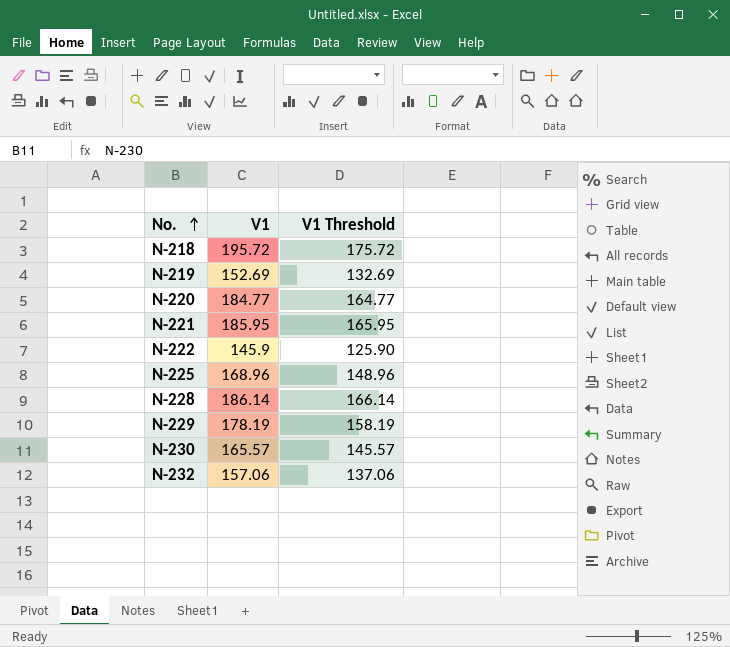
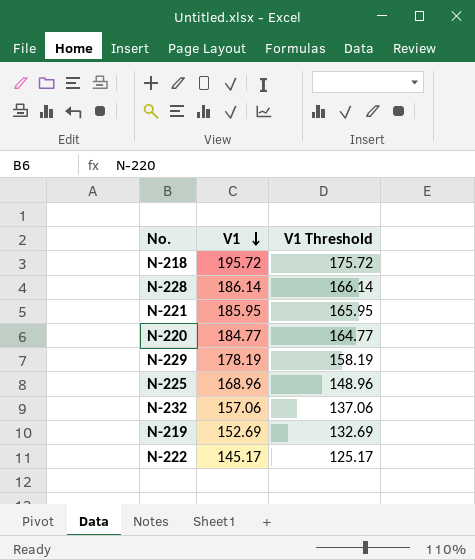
row order: No. ascending -> V1 descending
row N-230: 165.57 | 145.57 -> none
N-222 | V1: 145.9 -> 145.17
N-222 | V1 Threshold: 125.90 -> 125.17

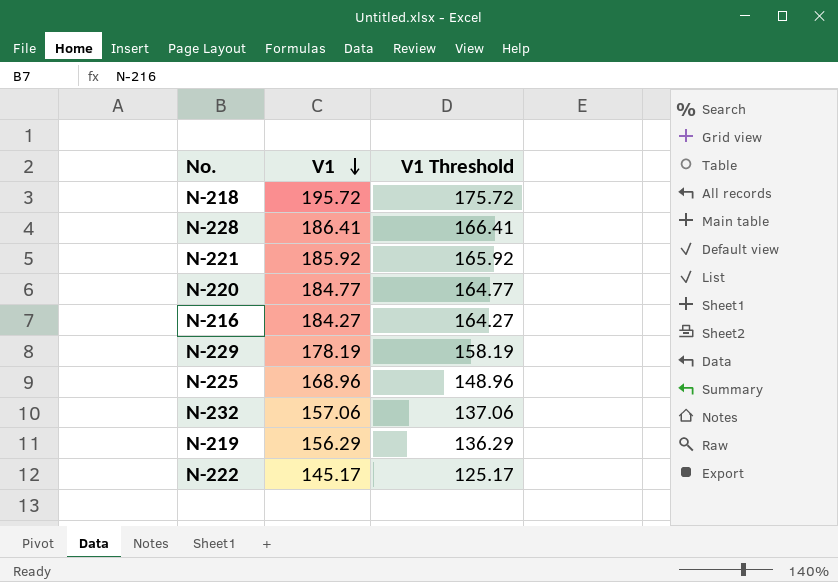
N-228 | V1: 186.14 -> 186.41
N-228 | V1 Threshold: 166.14 -> 166.41
N-221 | V1: 185.95 -> 185.92
N-221 | V1 Threshold: 165.95 -> 165.92
row N-216: none -> 184.27 | 164.27
N-219 | V1: 152.69 -> 156.29
N-219 | V1 Threshold: 132.69 -> 136.29

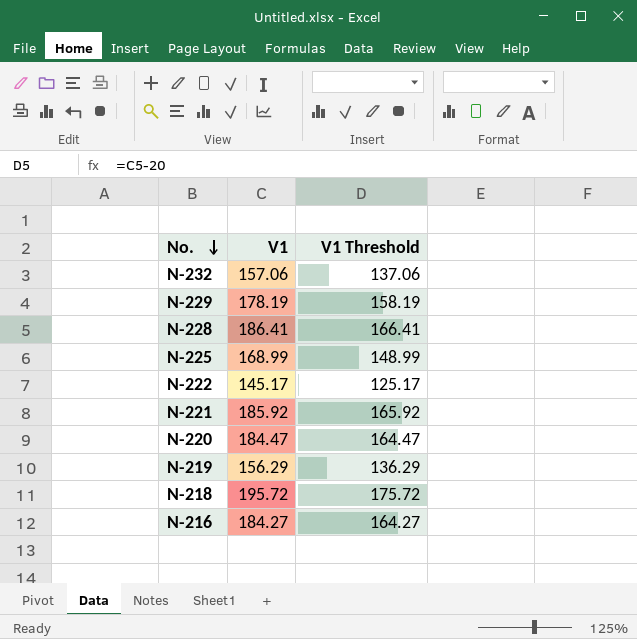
row order: V1 descending -> No. descending
N-225 | V1: 168.96 -> 168.99
N-225 | V1 Threshold: 148.96 -> 148.99
N-220 | V1: 184.77 -> 184.47
N-220 | V1 Threshold: 164.77 -> 164.47

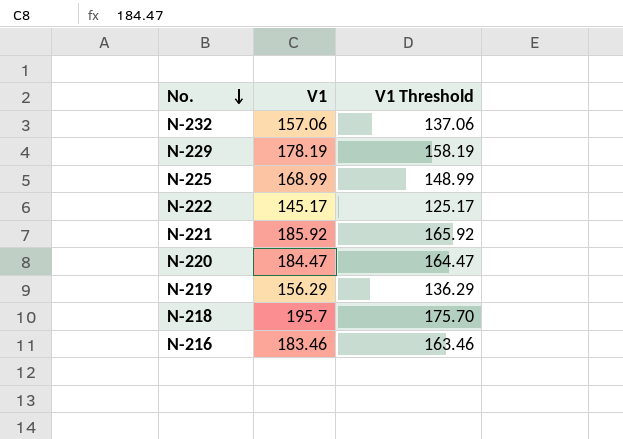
row N-228: 186.41 | 166.41 -> none
N-218 | V1: 195.72 -> 195.7
N-218 | V1 Threshold: 175.72 -> 175.70
N-216 | V1: 184.27 -> 183.46
N-216 | V1 Threshold: 164.27 -> 163.46

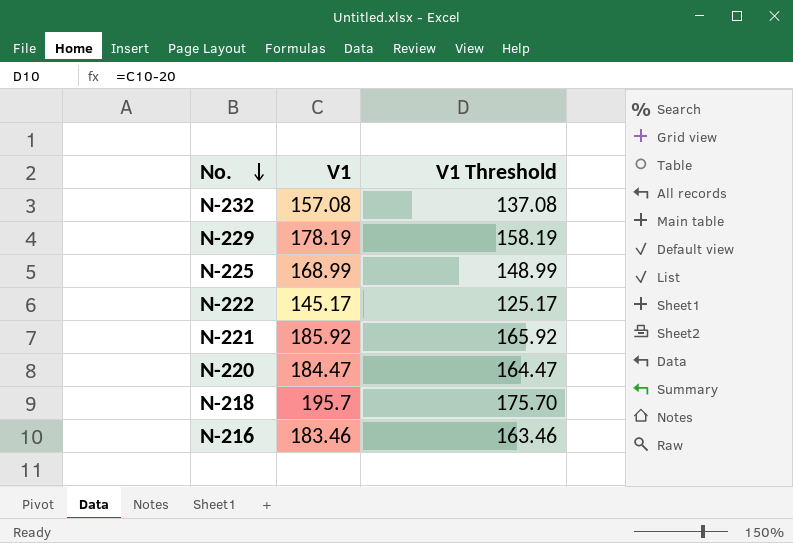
row N-219: 156.29 | 136.29 -> none
N-232 | V1: 157.06 -> 157.08
N-232 | V1 Threshold: 137.06 -> 137.08

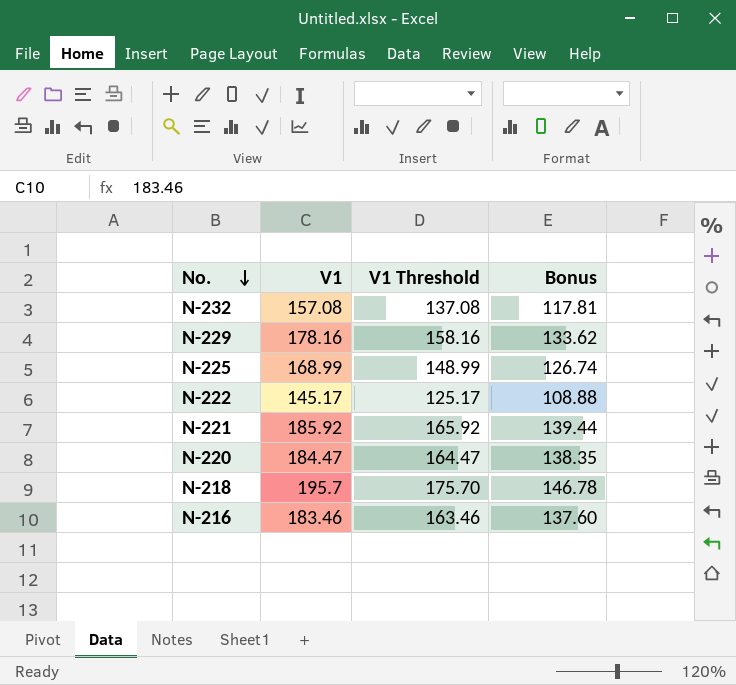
column Bonus | formula: none -> [V1] * 0.75
N-229 | V1: 178.19 -> 178.16
N-229 | V1 Threshold: 158.19 -> 158.16

